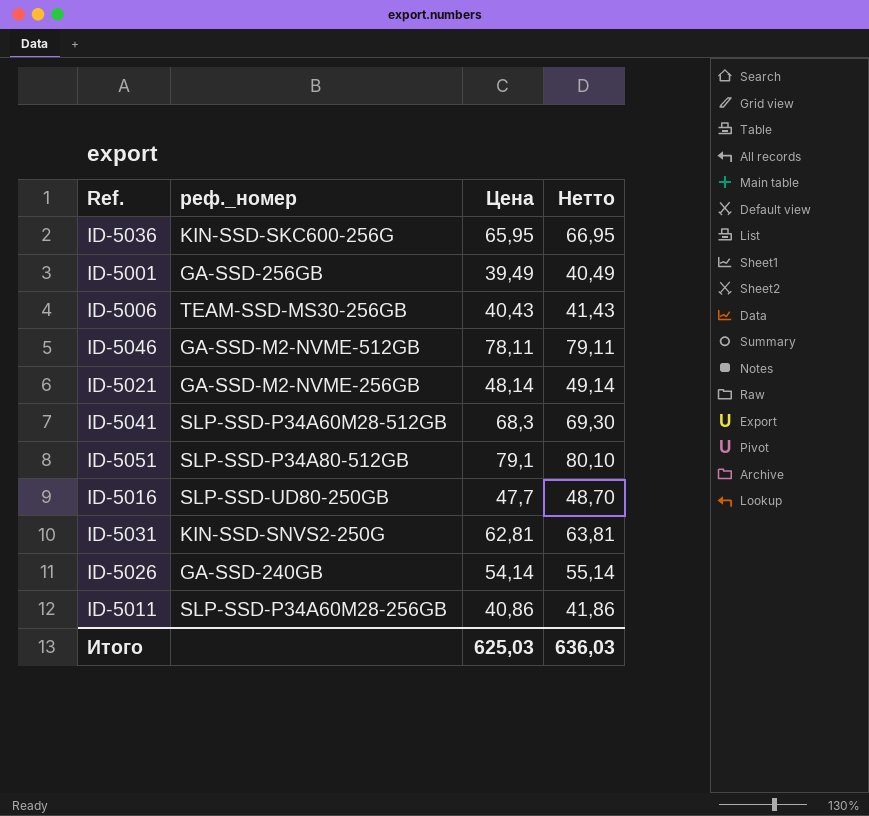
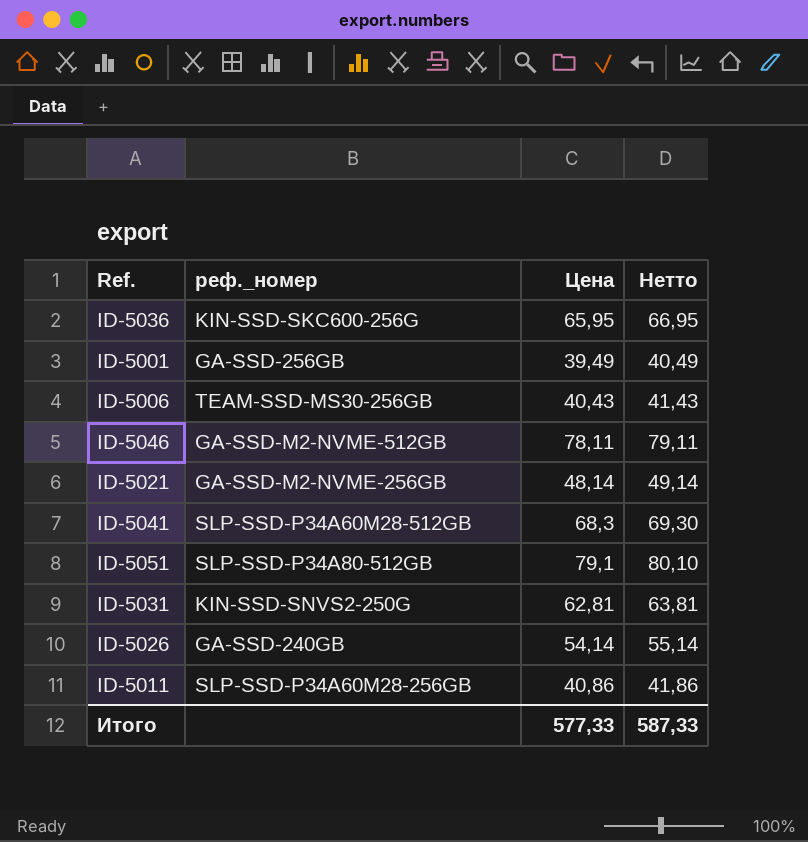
row ID-5016: SLP-SSD-UD80-250GB | 47,7 | 48,70 -> none
Итого | Цена: 625,03 -> 577,33
Итого | Нетто: 636,03 -> 587,33

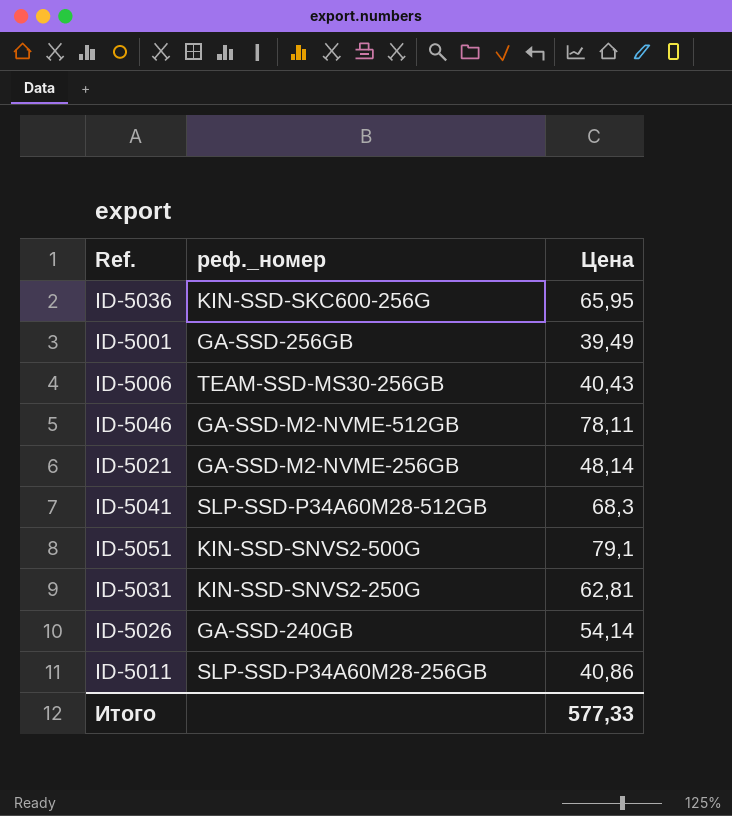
column Нетто | formula: [Цена] + 1 -> none
ID-5051 | реф._номер: SLP-SSD-P34A80-512GB -> KIN-SSD-SNVS2-500G

